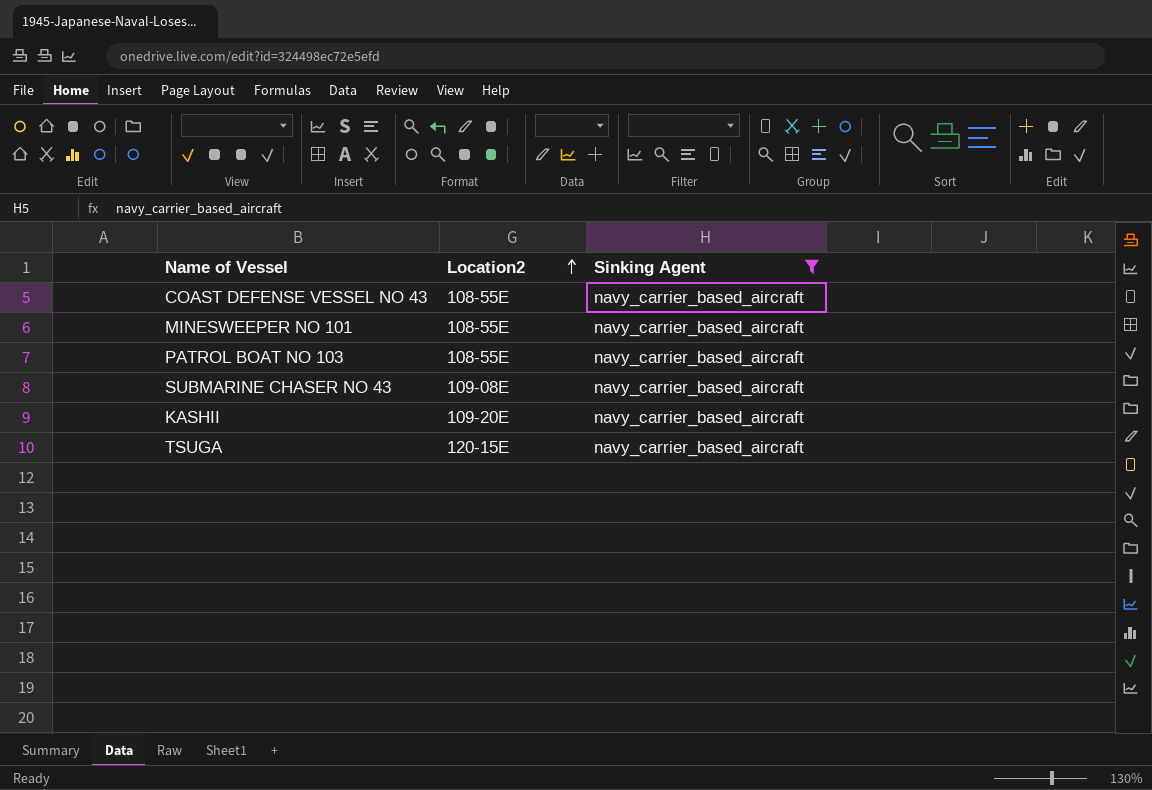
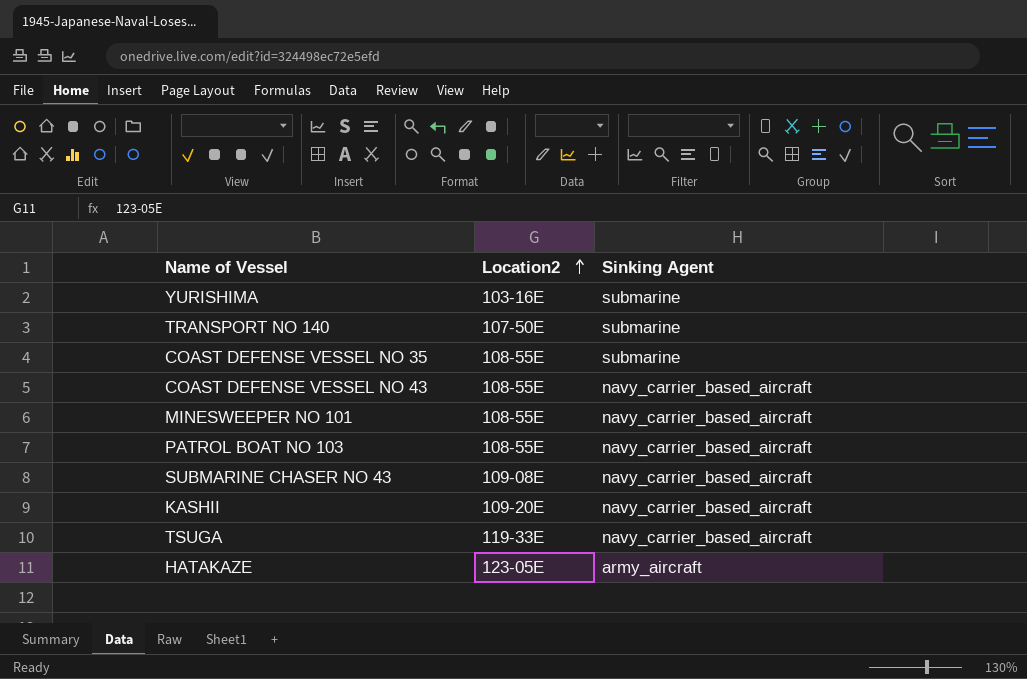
filter: Sinking Agent = navy_carrier_based_aircraft -> none
TSUGA | Location2: 120-15E -> 119-33E

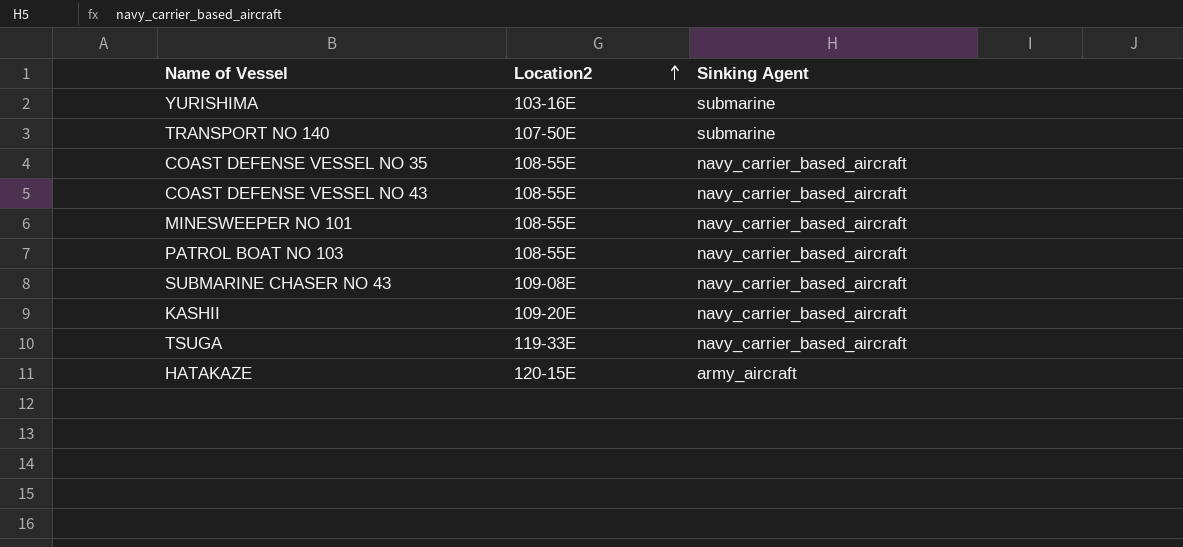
COAST DEFENSE VESSEL NO 35 | Sinking Agent: submarine -> navy_carrier_based_aircraft
HATAKAZE | Location2: 123-05E -> 120-15E

